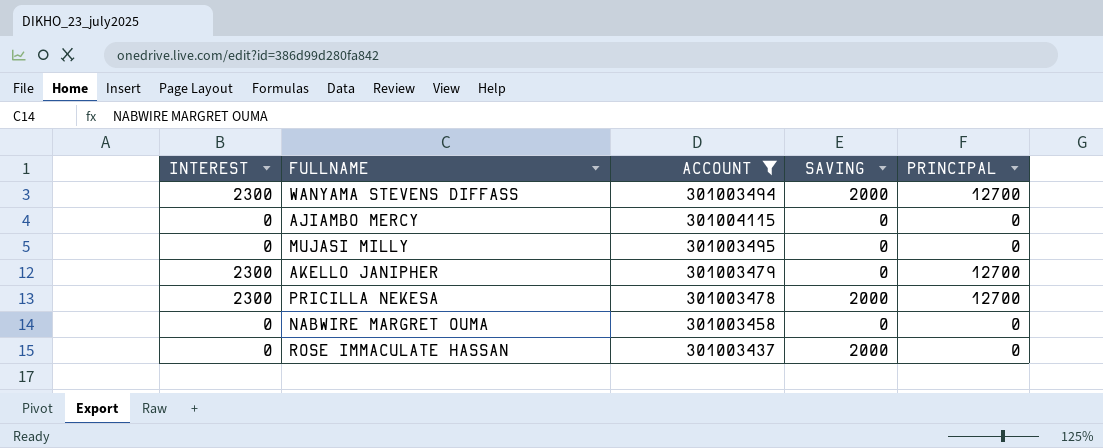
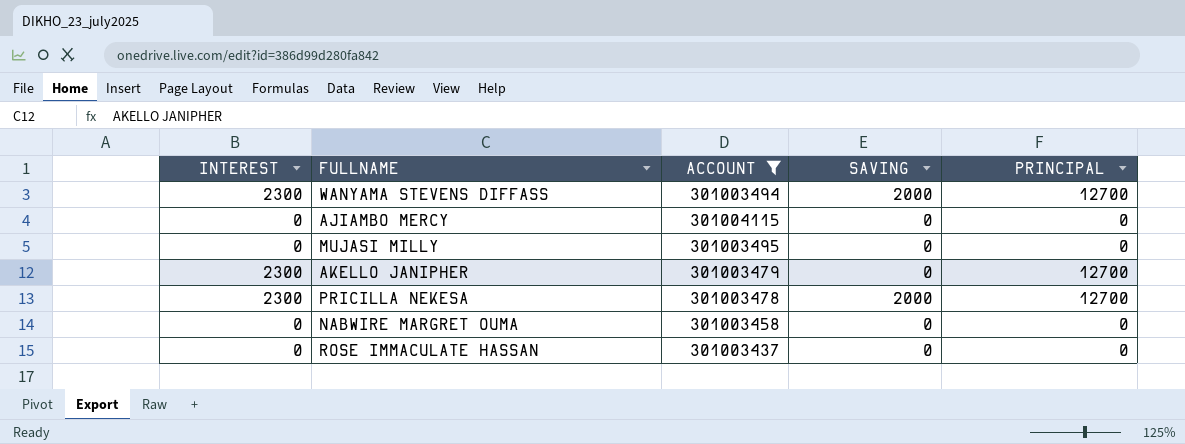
ROSE IMMACULATE HASSAN | SAVING: 2000 -> 0

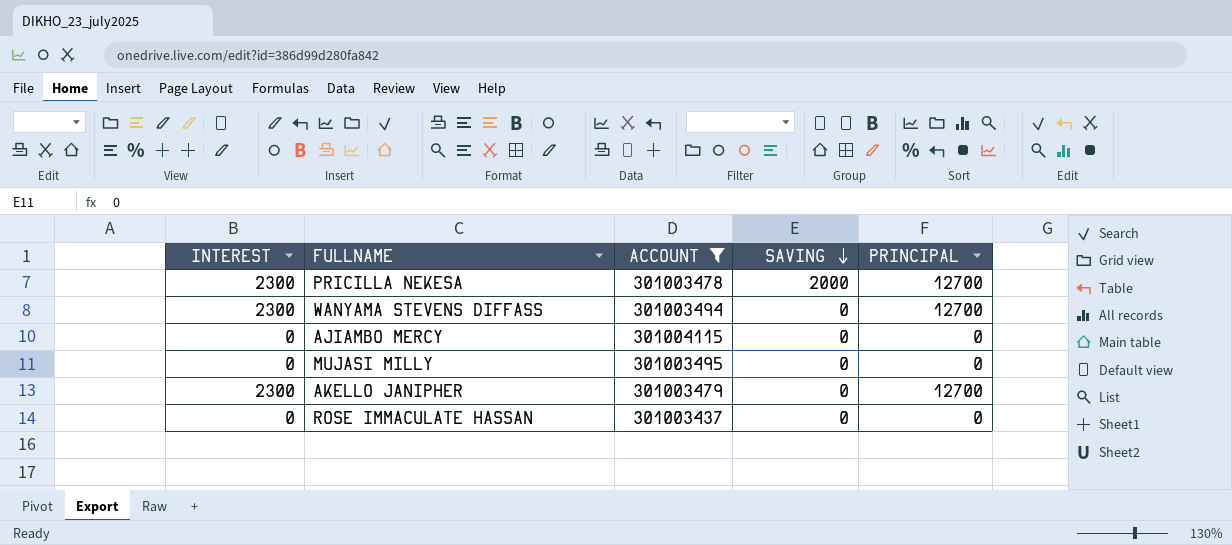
row order: none -> SAVING descending
row NABWIRE MARGRET OUMA: 0 | 301003458 | 0 | 0 -> none
WANYAMA STEVENS DIFFASS | SAVING: 2000 -> 0

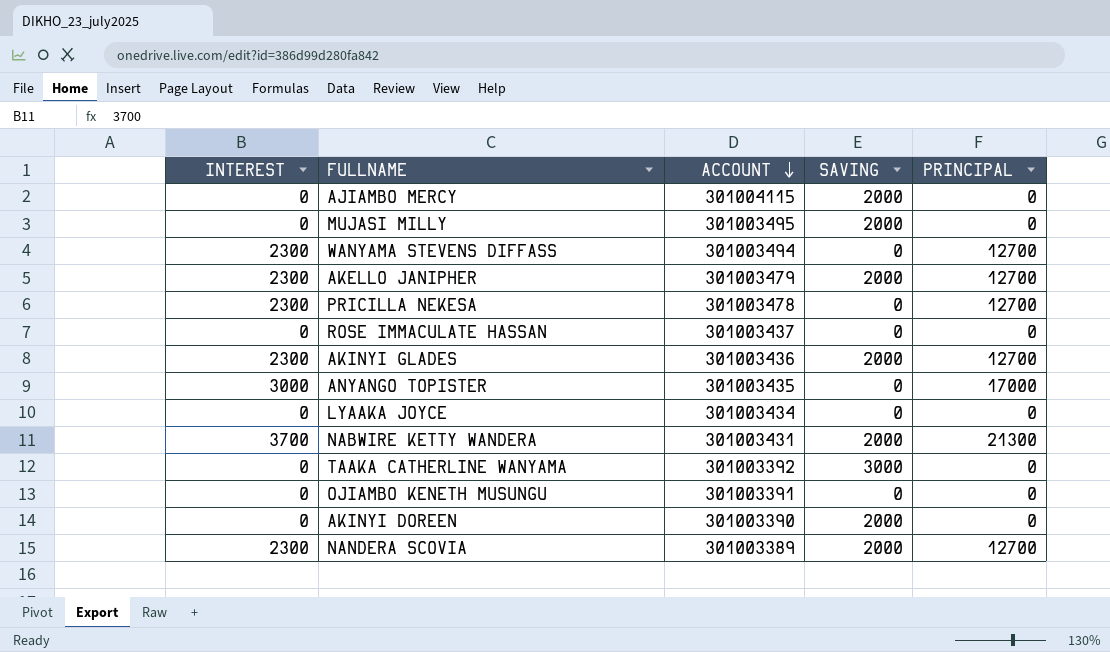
filter: ACCOUNT >= 301003437 -> none
row order: SAVING descending -> ACCOUNT descending
AJIAMBO MERCY | SAVING: 0 -> 2000
MUJASI MILLY | SAVING: 0 -> 2000
AKELLO JANIPHER | SAVING: 0 -> 2000
PRICILLA NEKESA | SAVING: 2000 -> 0

